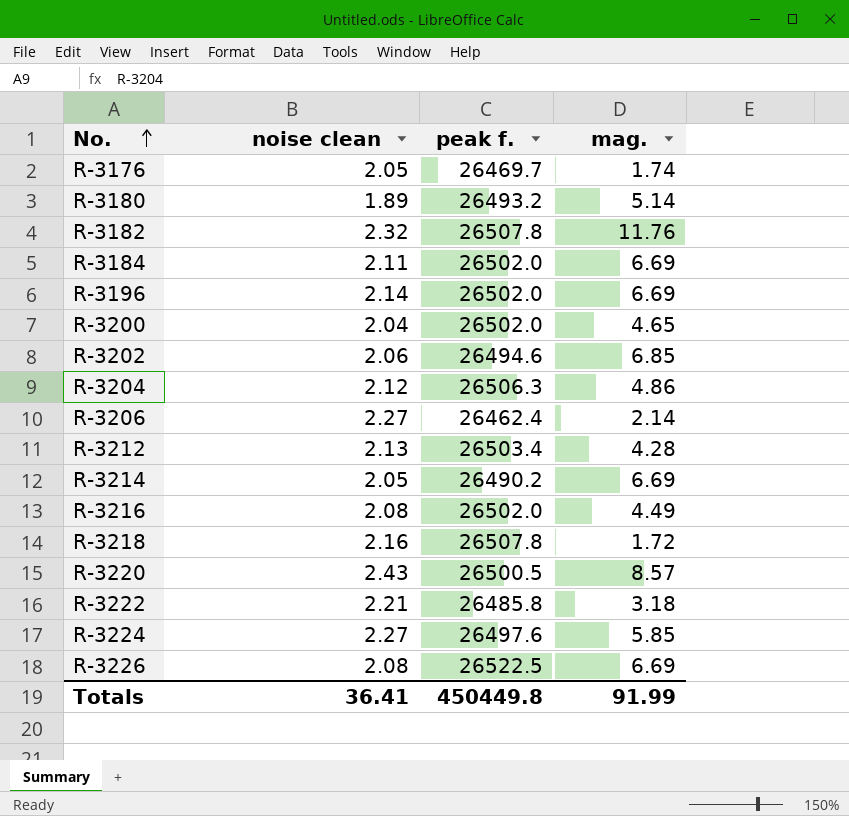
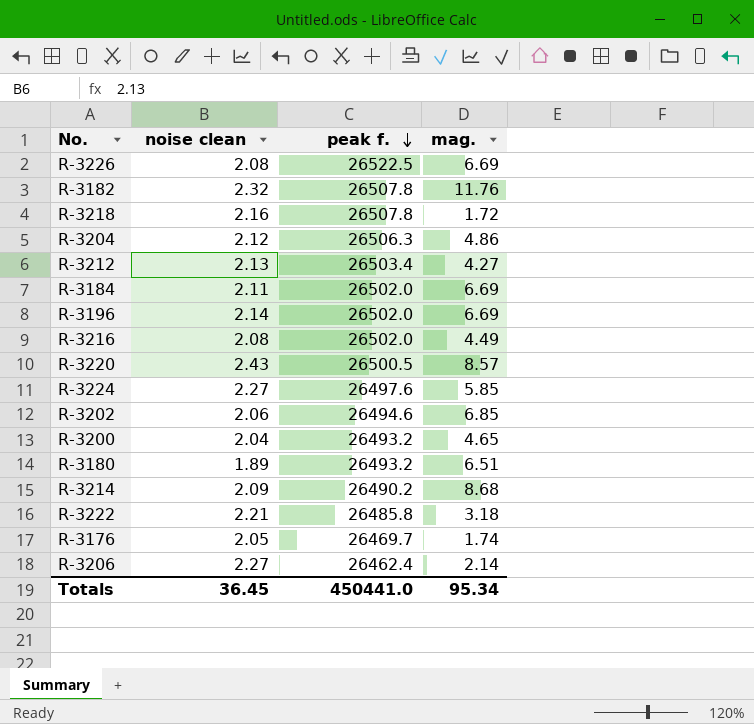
row order: No. ascending -> peak f. descending
R-3212 | mag.: 4.28 -> 4.27
R-3200 | peak f.: 26502.0 -> 26493.2
R-3180 | mag.: 5.14 -> 6.51
R-3214 | noise clean: 2.05 -> 2.09
R-3214 | mag.: 6.69 -> 8.68
Totals | noise clean: 36.41 -> 36.45
Totals | peak f.: 450449.8 -> 450441.0
Totals | mag.: 91.99 -> 95.34

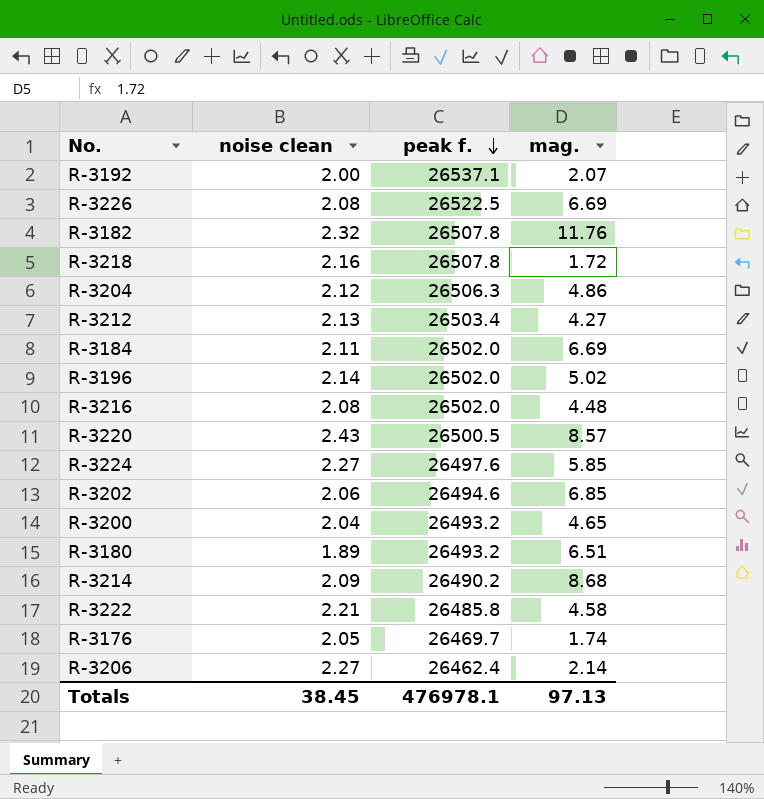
row R-3192: none -> 2.00 | 26537.1 | 2.07
R-3196 | mag.: 6.69 -> 5.02
R-3216 | mag.: 4.49 -> 4.48
R-3222 | mag.: 3.18 -> 4.58
Totals | noise clean: 36.45 -> 38.45
Totals | peak f.: 450441.0 -> 476978.1
Totals | mag.: 95.34 -> 97.13

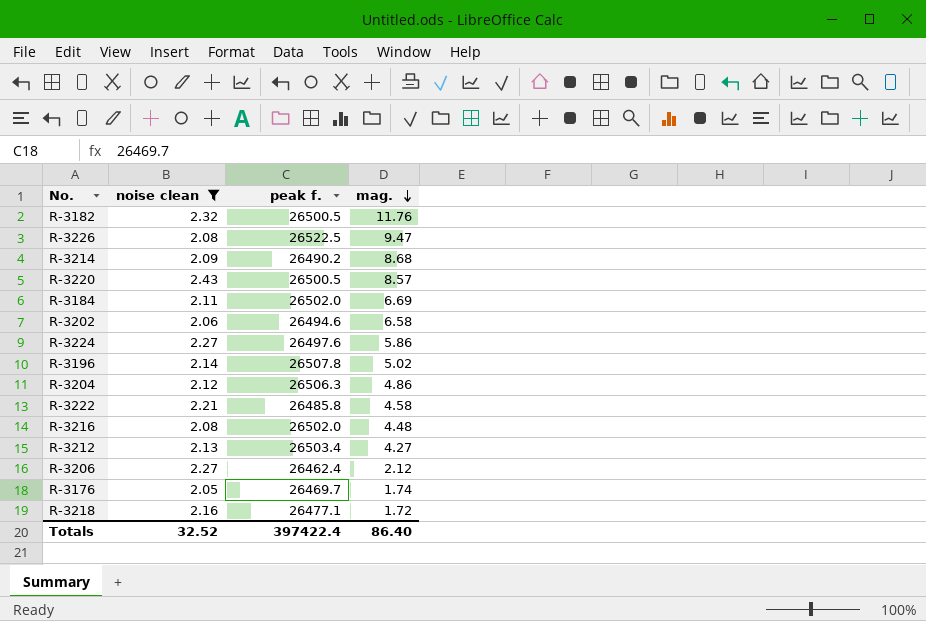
filter: none -> noise clean >= 2.05
row order: peak f. descending -> mag. descending
R-3182 | peak f.: 26507.8 -> 26500.5
R-3226 | mag.: 6.69 -> 9.47
R-3202 | mag.: 6.85 -> 6.58
R-3224 | mag.: 5.85 -> 5.86
R-3196 | peak f.: 26502.0 -> 26507.8
R-3206 | mag.: 2.14 -> 2.12
R-3218 | peak f.: 26507.8 -> 26477.1
Totals | noise clean: 38.45 -> 32.52
Totals | peak f.: 476978.1 -> 397422.4
Totals | mag.: 97.13 -> 86.40

